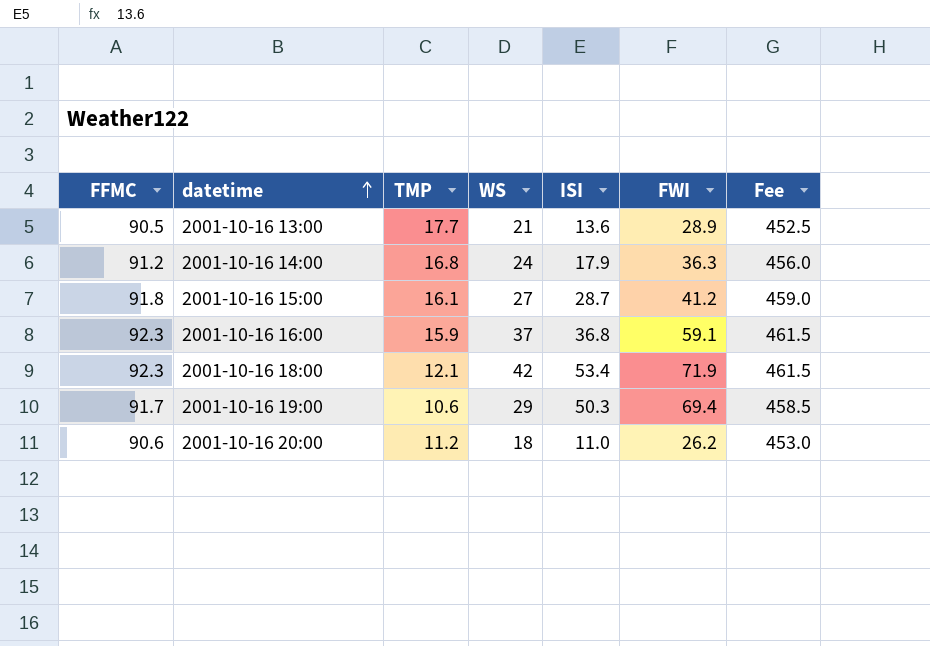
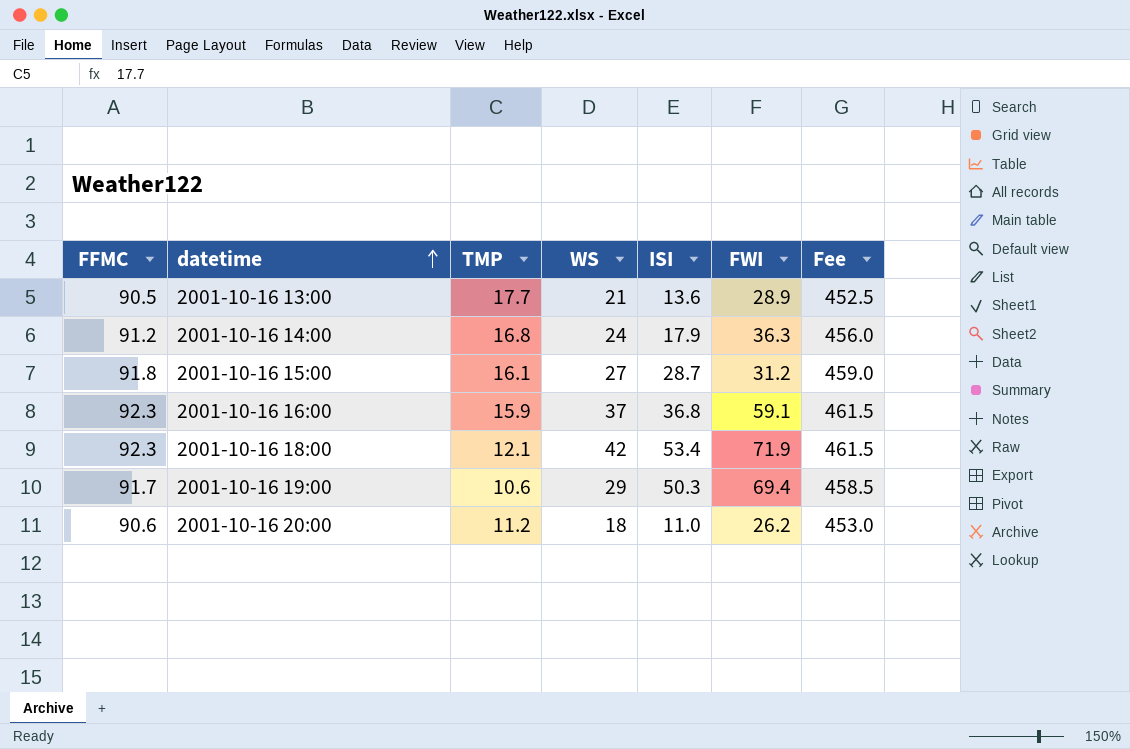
2001-10-16 15:00 | FWI: 41.2 -> 31.2

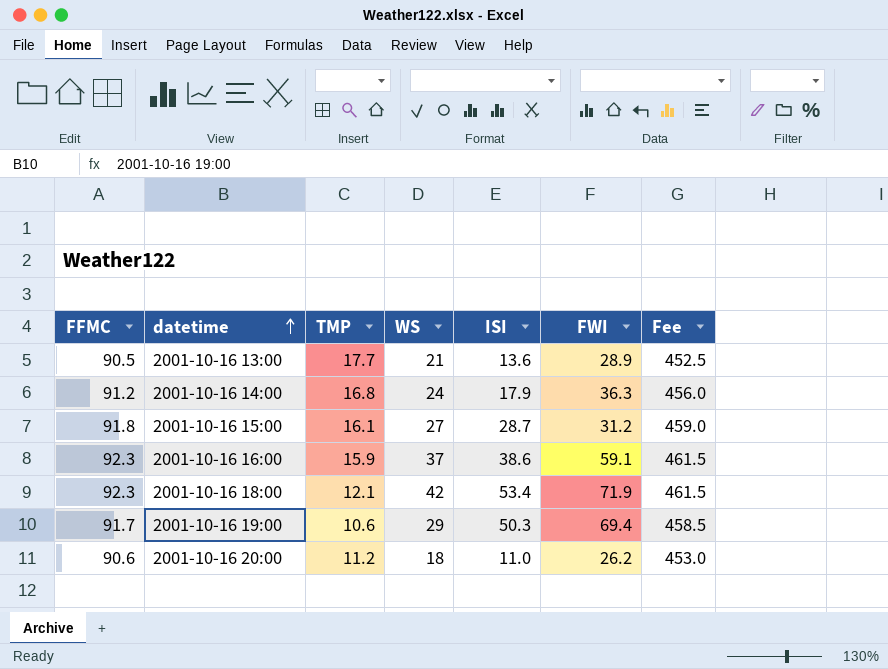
2001-10-16 16:00 | ISI: 36.8 -> 38.6

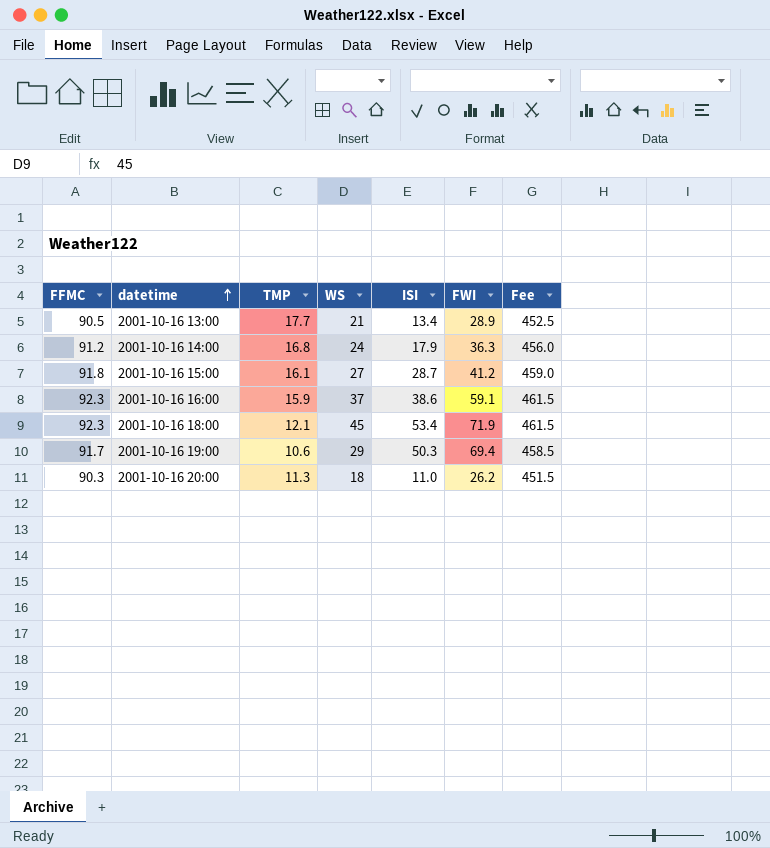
2001-10-16 13:00 | ISI: 13.6 -> 13.4
2001-10-16 15:00 | FWI: 31.2 -> 41.2
2001-10-16 18:00 | WS: 42 -> 45
2001-10-16 20:00 | FFMC: 90.6 -> 90.3
2001-10-16 20:00 | TMP: 11.2 -> 11.3
2001-10-16 20:00 | Fee: 453.0 -> 451.5

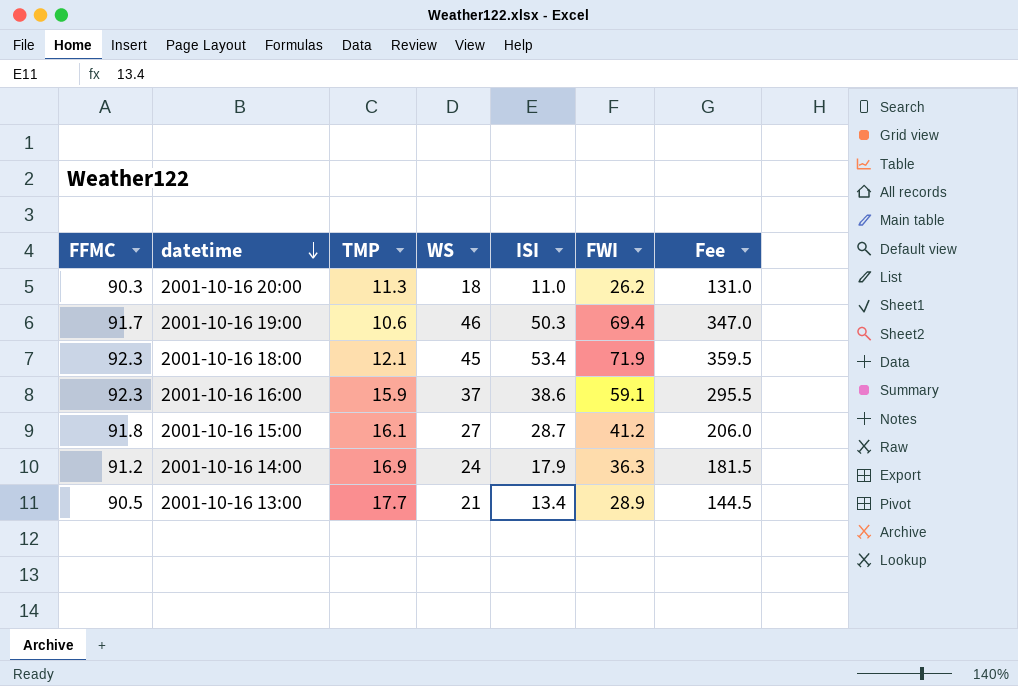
row order: datetime ascending -> datetime descending
column Fee | formula: [FFMC] * 5 -> [FWI] * 5
2001-10-16 19:00 | WS: 29 -> 46
2001-10-16 14:00 | TMP: 16.8 -> 16.9

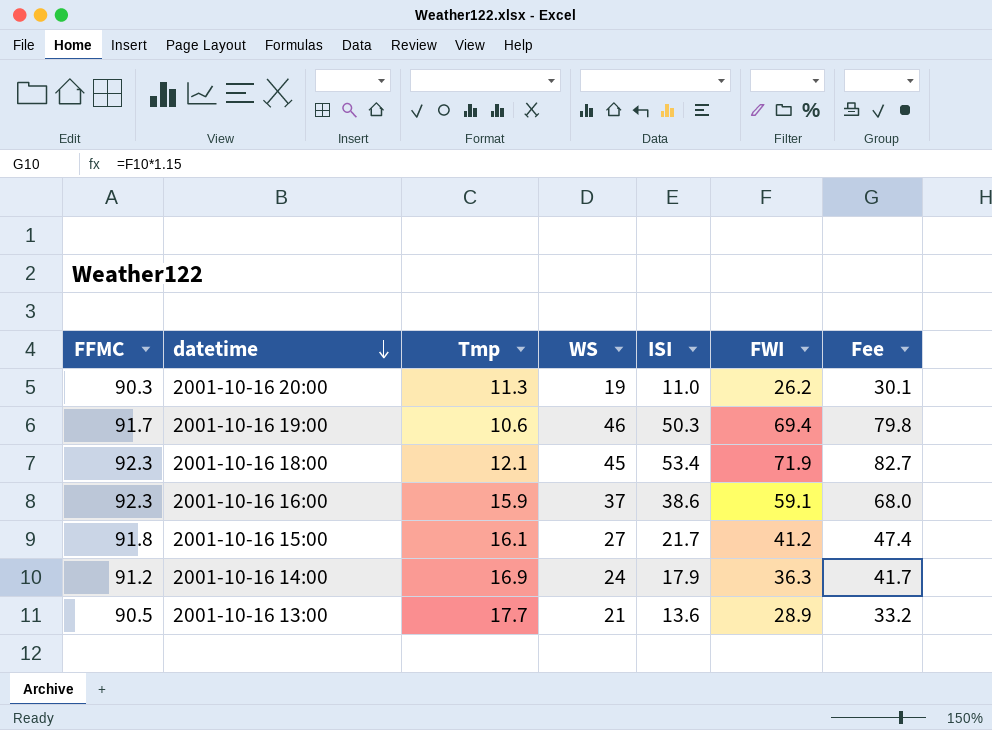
column name: TMP -> Tmp
column Fee | formula: [FWI] * 5 -> [FWI] * 1.15
2001-10-16 20:00 | WS: 18 -> 19
2001-10-16 15:00 | ISI: 28.7 -> 21.7
2001-10-16 13:00 | ISI: 13.4 -> 13.6

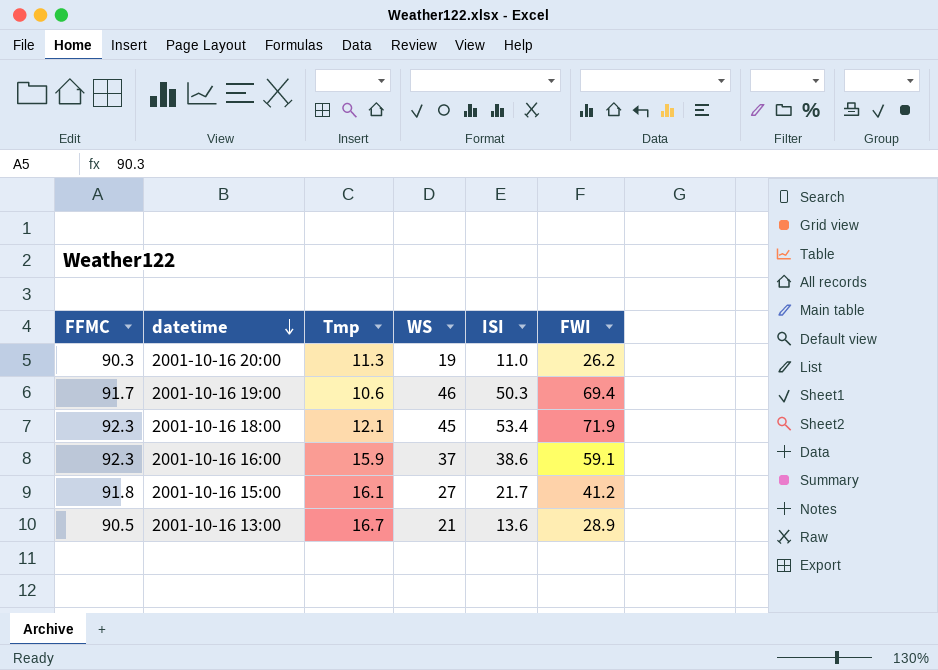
column Fee | formula: [FWI] * 1.15 -> none
row 2001-10-16 14:00: 91.2 | 16.9 | 24 | 17.9 | 36.3 | 41.7 -> none
2001-10-16 13:00 | Tmp: 17.7 -> 16.7

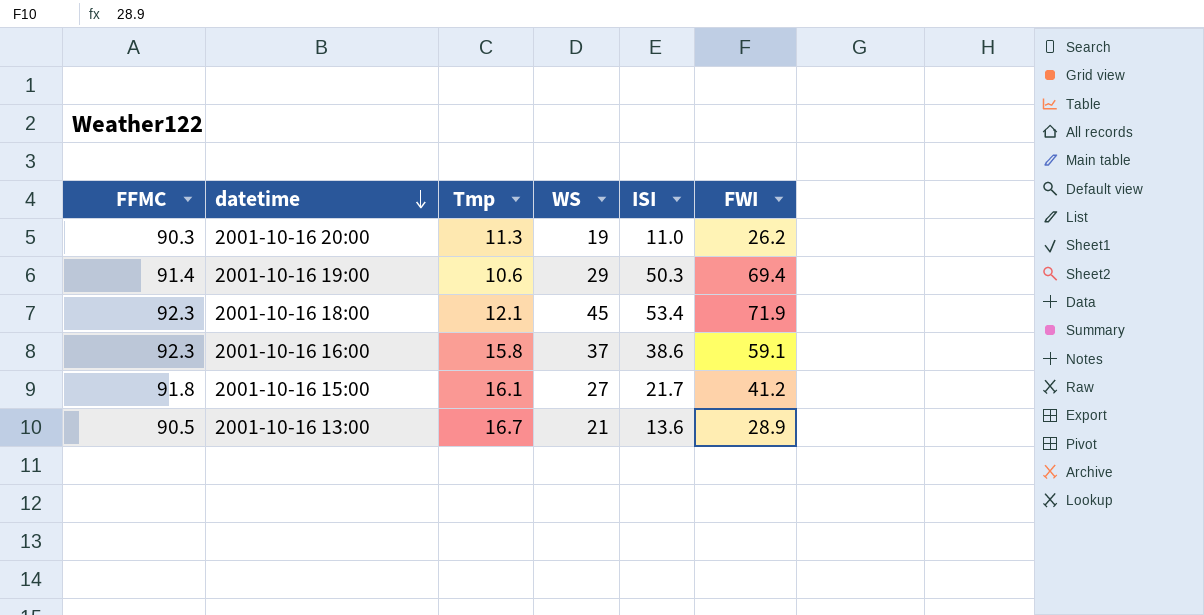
2001-10-16 19:00 | FFMC: 91.7 -> 91.4
2001-10-16 19:00 | WS: 46 -> 29
2001-10-16 16:00 | Tmp: 15.9 -> 15.8

